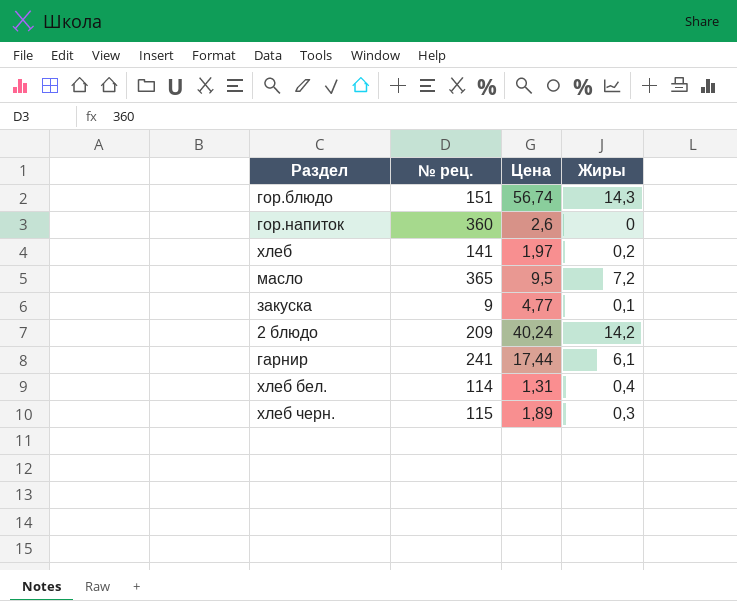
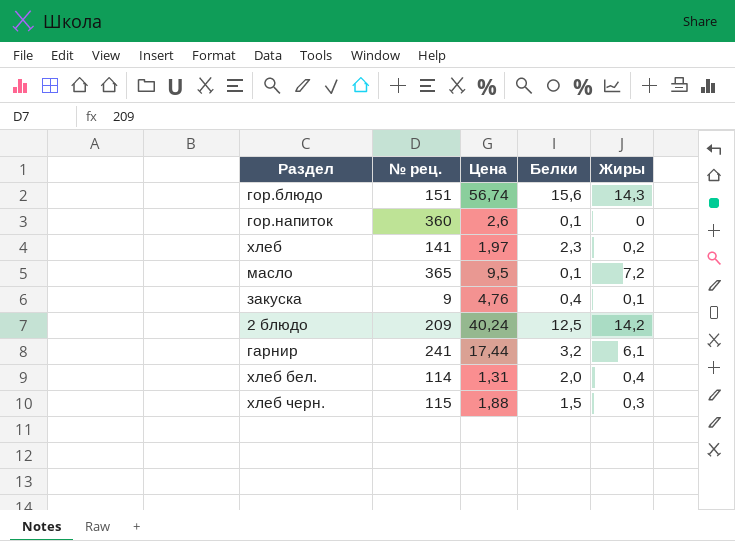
column Белки | position: none -> 4
закуска | Цена: 4,77 -> 4,76
хлеб черн. | Цена: 1,89 -> 1,88

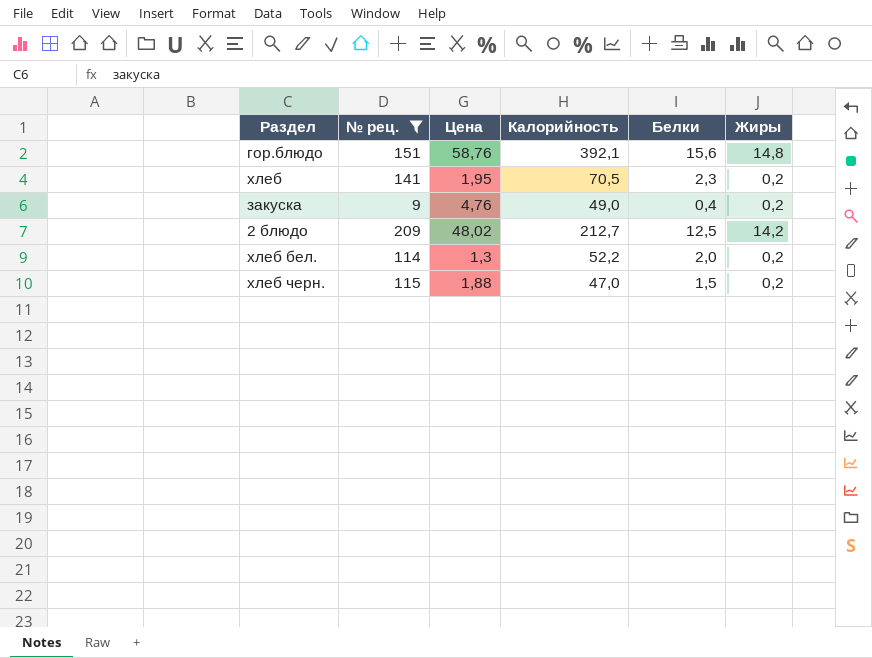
filter: none -> № рец. <= 209
column Калорийность | position: none -> 4
гор.блюдо | Цена: 56,74 -> 58,76
гор.блюдо | Жиры: 14,3 -> 14,8
хлеб | Цена: 1,97 -> 1,95
закуска | Жиры: 0,1 -> 0,2
2 блюдо | Цена: 40,24 -> 48,02
хлеб бел. | Цена: 1,31 -> 1,3
хлеб бел. | Жиры: 0,4 -> 0,2
хлеб черн. | Жиры: 0,3 -> 0,2

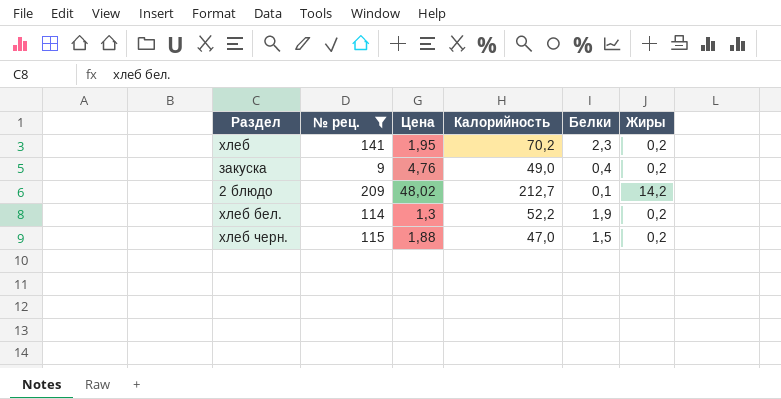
row гор.блюдо: 151 | 58,76 | 392,1 | 15,6 | 14,8 -> none
хлеб | Калорийность: 70,5 -> 70,2
2 блюдо | Белки: 12,5 -> 0,1
хлеб бел. | Белки: 2,0 -> 1,9

